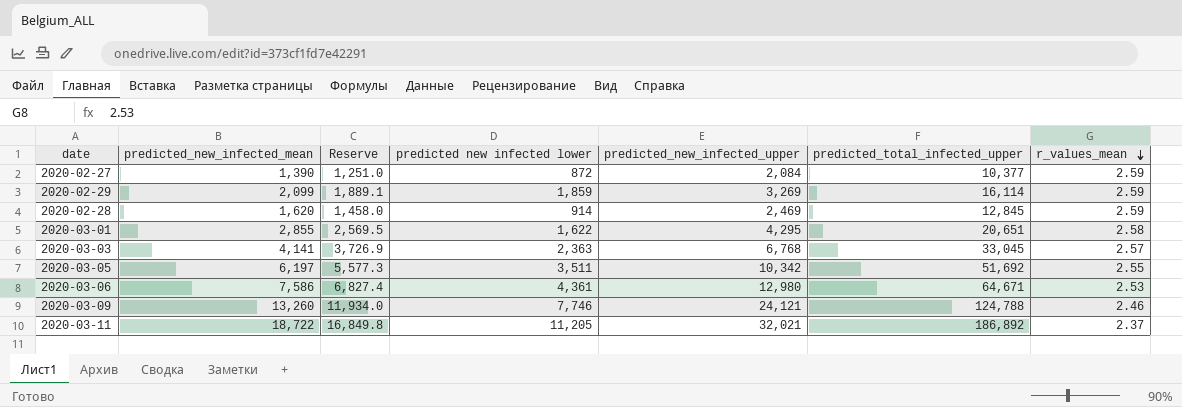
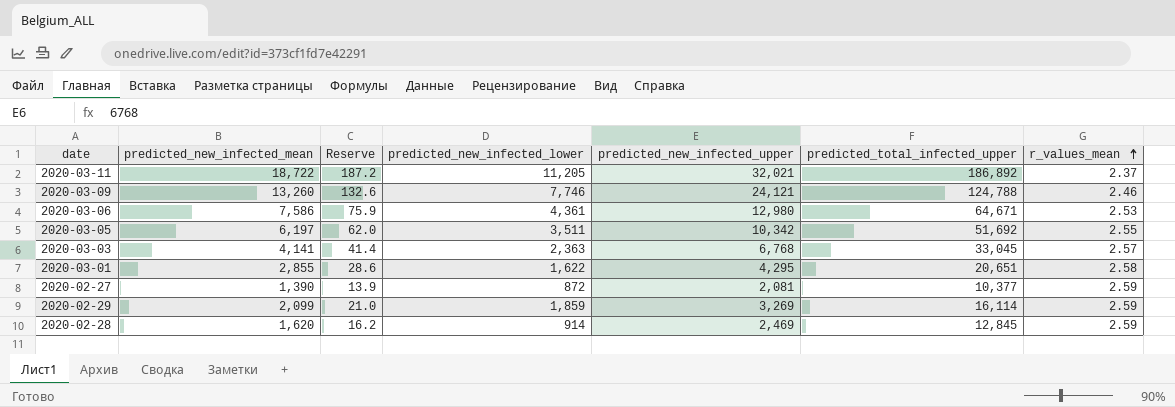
row order: r_values_mean descending -> r_values_mean ascending
column Reserve | formula: [predicted_new_infected_mean] * 0.9 -> [predicted_new_infected_mean] * 0.01
column name: predicted new infected lower -> predicted_new_infected_lower
2020-02-27 | predicted_new_infected_upper: 2,084 -> 2,081

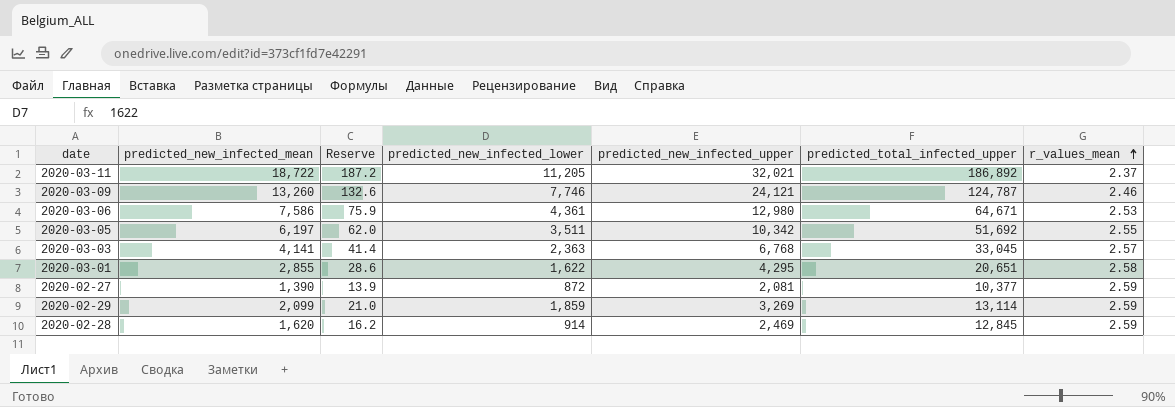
2020-03-09 | predicted_total_infected_upper: 124,788 -> 124,787
2020-02-29 | predicted_total_infected_upper: 16,114 -> 13,114

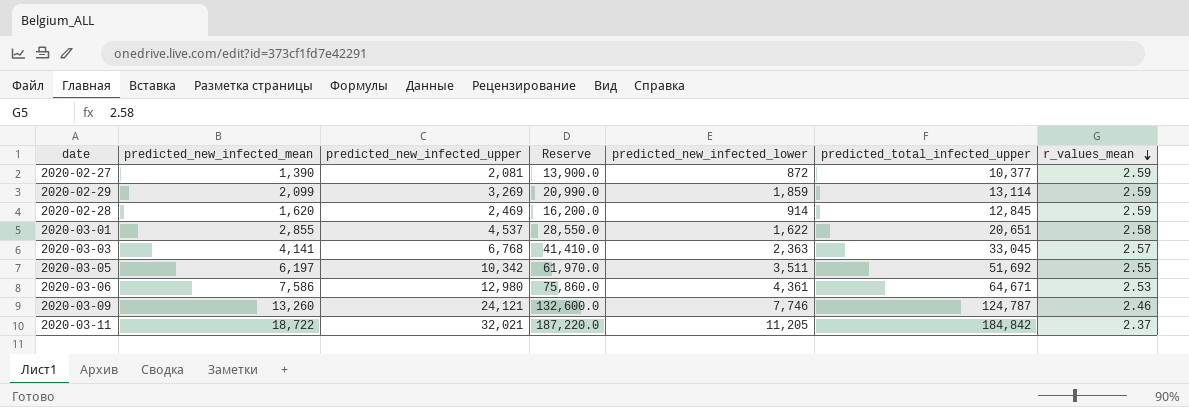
row order: r_values_mean ascending -> r_values_mean descending
column predicted_new_infected_upper | position: 5 -> 3
column Reserve | formula: [predicted_new_infected_mean] * 0.01 -> [predicted_new_infected_mean] * 10
2020-03-01 | predicted_new_infected_upper: 4,295 -> 4,537
2020-03-11 | predicted_total_infected_upper: 186,892 -> 184,842

